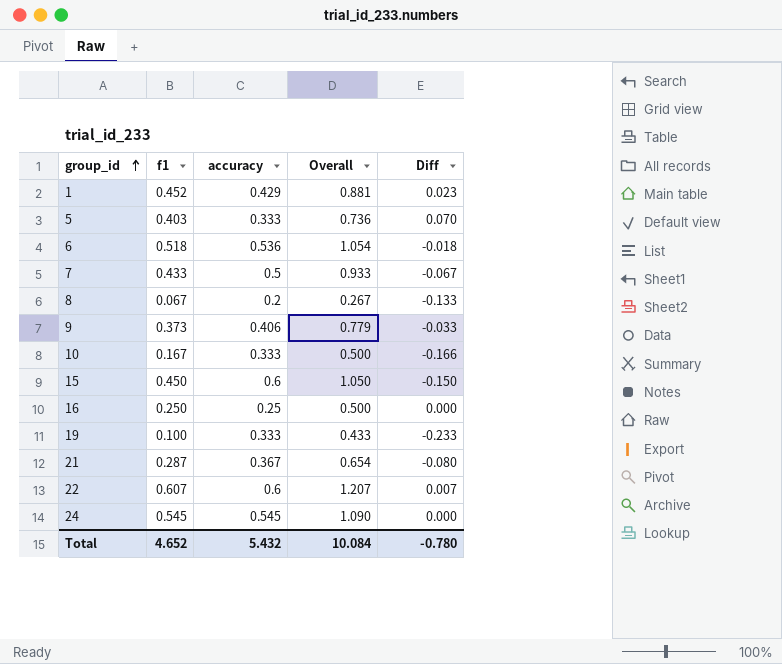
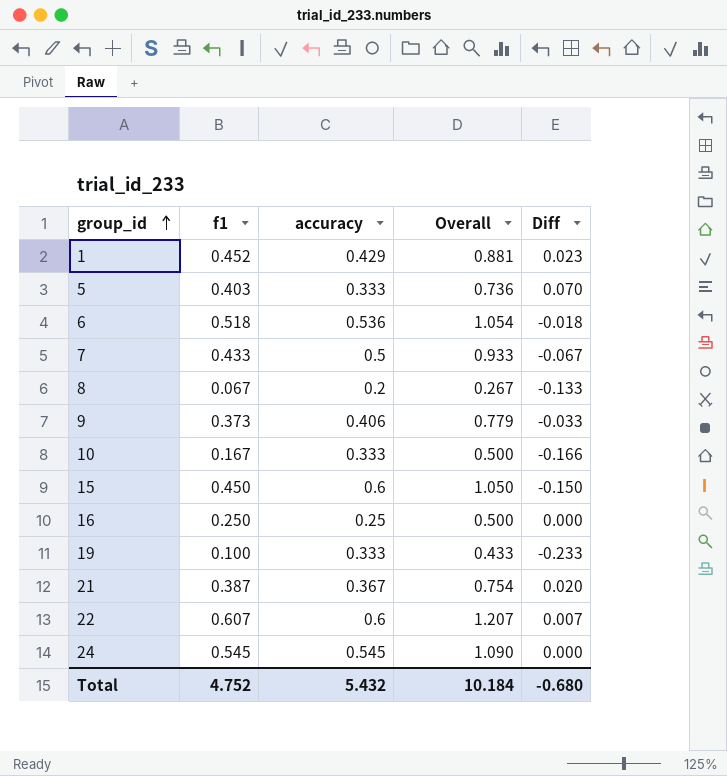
21 | f1: 0.287 -> 0.387
21 | Overall: 0.654 -> 0.754
21 | Diff: -0.080 -> 0.020
Total | f1: 4.652 -> 4.752
Total | Overall: 10.084 -> 10.184
Total | Diff: -0.780 -> -0.680

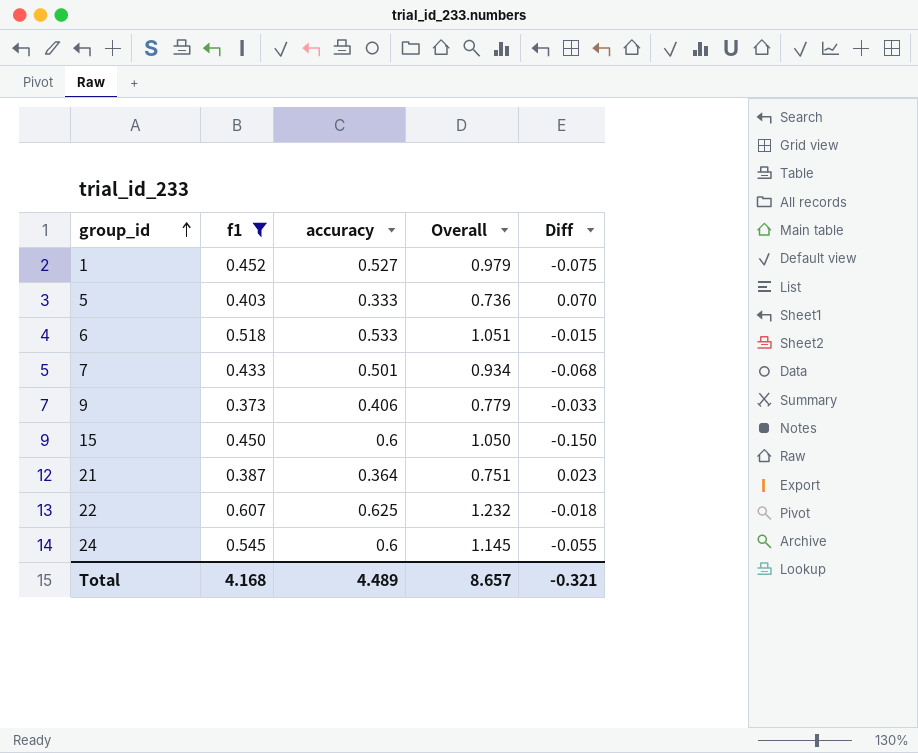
filter: none -> f1 >= 0.373
1 | accuracy: 0.429 -> 0.527
1 | Overall: 0.881 -> 0.979
1 | Diff: 0.023 -> -0.075
6 | accuracy: 0.536 -> 0.533
6 | Overall: 1.054 -> 1.051
6 | Diff: -0.018 -> -0.015
7 | accuracy: 0.5 -> 0.501
7 | Overall: 0.933 -> 0.934
7 | Diff: -0.067 -> -0.068
21 | accuracy: 0.367 -> 0.364
21 | Overall: 0.754 -> 0.751
21 | Diff: 0.020 -> 0.023
22 | accuracy: 0.6 -> 0.625
22 | Overall: 1.207 -> 1.232
22 | Diff: 0.007 -> -0.018
24 | accuracy: 0.545 -> 0.6
24 | Overall: 1.090 -> 1.145
24 | Diff: 0.000 -> -0.055
Total | f1: 4.752 -> 4.168
Total | accuracy: 5.432 -> 4.489
Total | Overall: 10.184 -> 8.657
Total | Diff: -0.680 -> -0.321

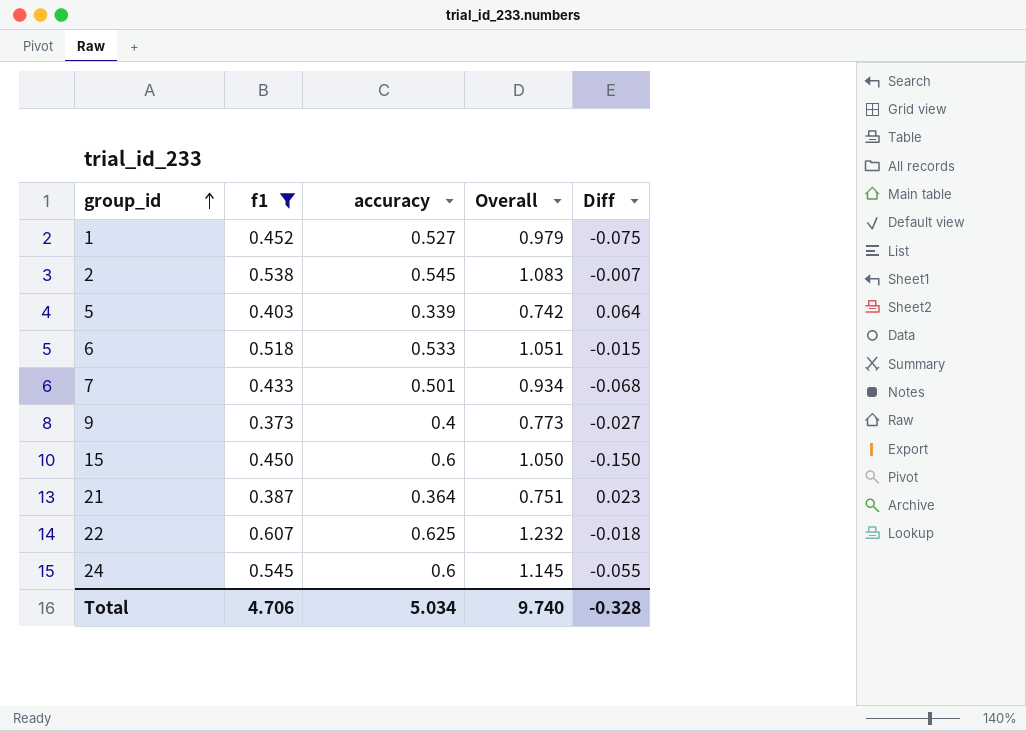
row 2: none -> 0.538 | 0.545 | 1.083 | -0.007
5 | accuracy: 0.333 -> 0.339
5 | Overall: 0.736 -> 0.742
5 | Diff: 0.070 -> 0.064
9 | accuracy: 0.406 -> 0.4
9 | Overall: 0.779 -> 0.773
9 | Diff: -0.033 -> -0.027
Total | f1: 4.168 -> 4.706
Total | accuracy: 4.489 -> 5.034
Total | Overall: 8.657 -> 9.740
Total | Diff: -0.321 -> -0.328

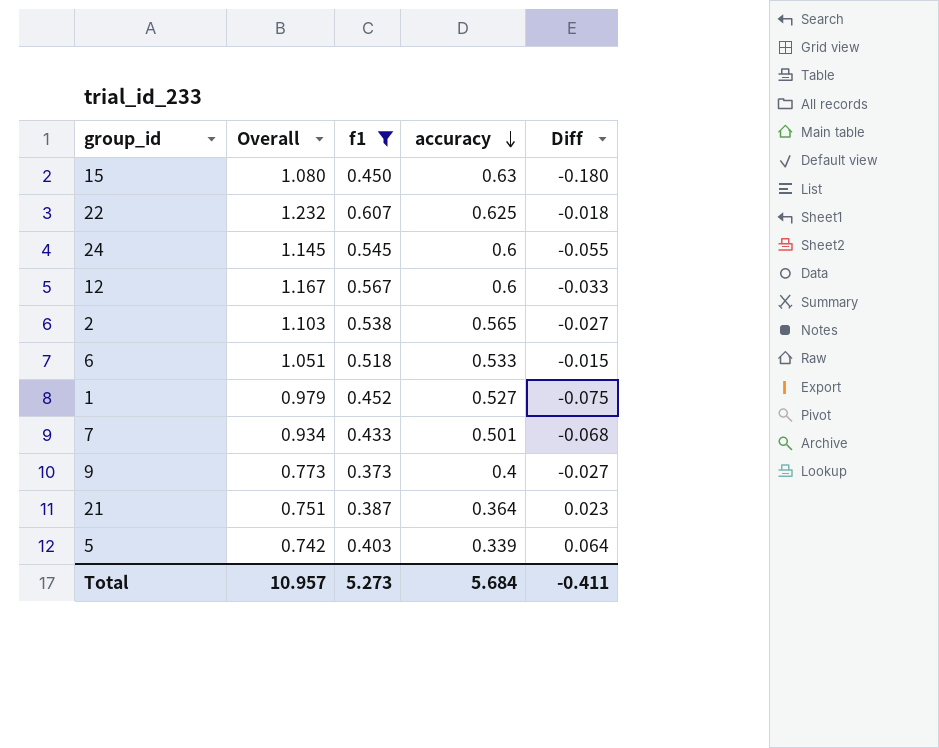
row order: group_id ascending -> accuracy descending
column Overall | position: 4 -> 2
15 | Overall: 1.050 -> 1.080
15 | accuracy: 0.6 -> 0.63
15 | Diff: -0.150 -> -0.180
row 12: none -> 1.167 | 0.567 | 0.6 | -0.033
2 | Overall: 1.083 -> 1.103
2 | accuracy: 0.545 -> 0.565
2 | Diff: -0.007 -> -0.027
Total | Overall: 9.740 -> 10.957
Total | f1: 4.706 -> 5.273
Total | accuracy: 5.034 -> 5.684
Total | Diff: -0.328 -> -0.411

